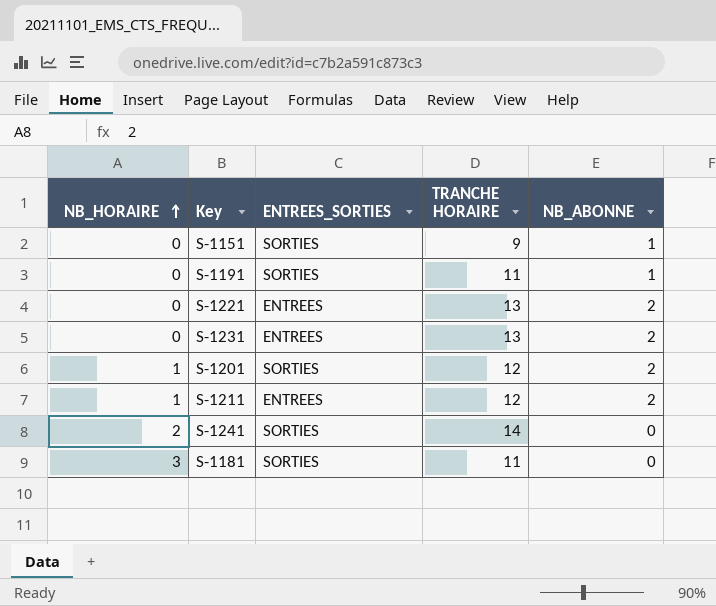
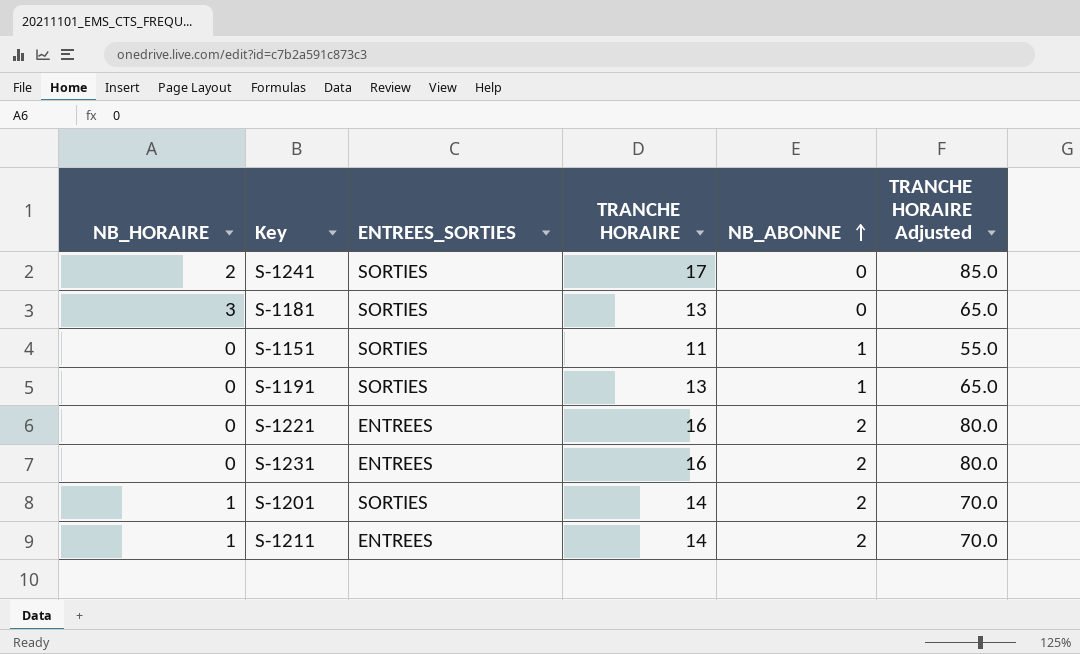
row order: NB_HORAIRE ascending -> NB_ABONNE ascending
column TRANCHE HORAIRE Adjusted | formula: none -> [TRANCHE HORAIRE] * 5
S-1241 | TRANCHE HORAIRE: 14 -> 17
S-1181 | TRANCHE HORAIRE: 11 -> 13
S-1151 | TRANCHE HORAIRE: 9 -> 11
S-1191 | TRANCHE HORAIRE: 11 -> 13
S-1221 | TRANCHE HORAIRE: 13 -> 16
S-1231 | TRANCHE HORAIRE: 13 -> 16
S-1201 | TRANCHE HORAIRE: 12 -> 14
S-1211 | TRANCHE HORAIRE: 12 -> 14

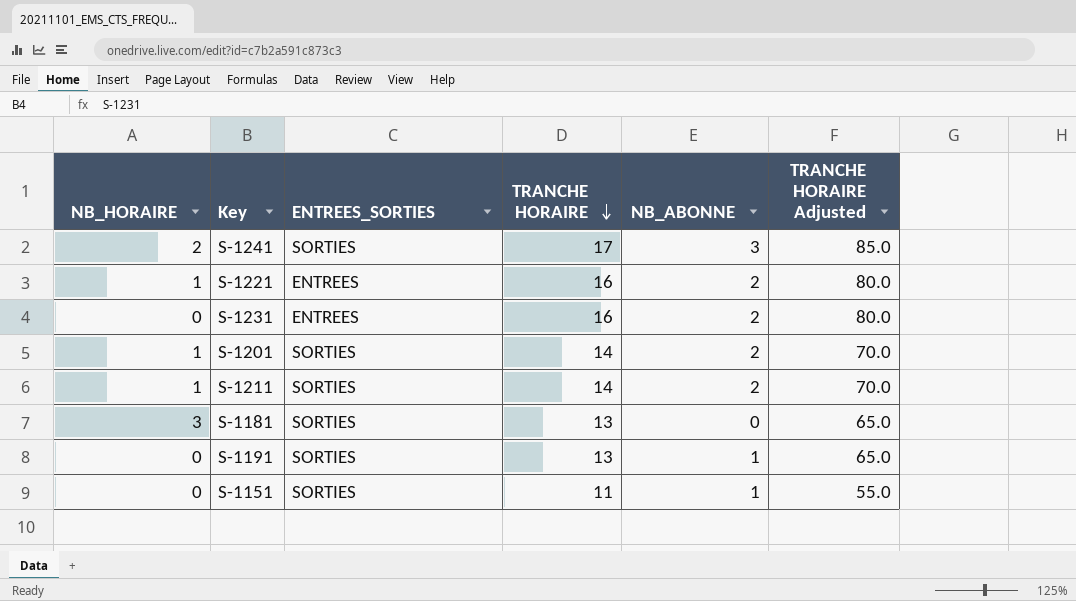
row order: NB_ABONNE ascending -> TRANCHE HORAIRE descending
S-1241 | NB_ABONNE: 0 -> 3
S-1221 | NB_HORAIRE: 0 -> 1
S-1211 | ENTREES_SORTIES: ENTREES -> SORTIES

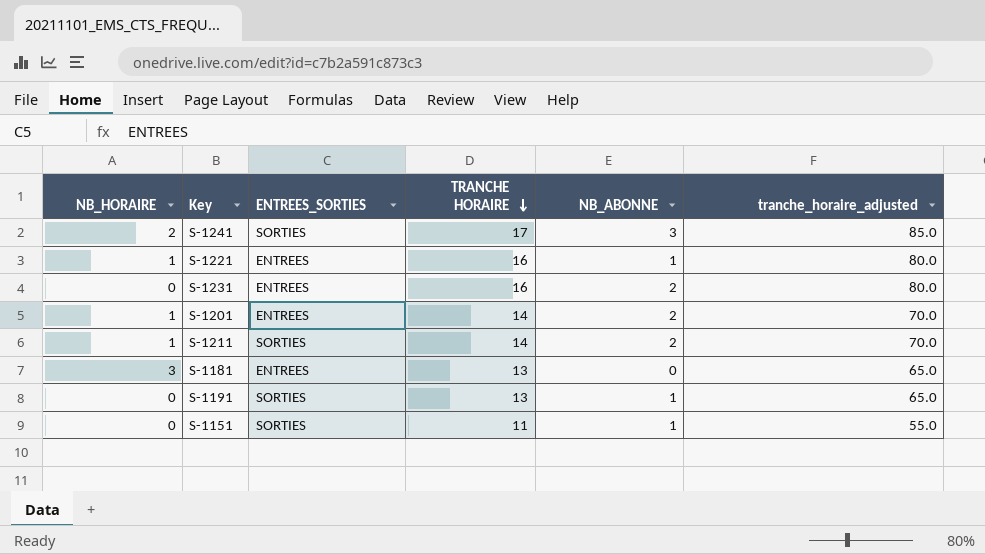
column name: TRANCHE HORAIRE Adjusted -> tranche_horaire_adjusted
S-1221 | NB_ABONNE: 2 -> 1
S-1201 | ENTREES_SORTIES: SORTIES -> ENTREES
S-1181 | ENTREES_SORTIES: SORTIES -> ENTREES

